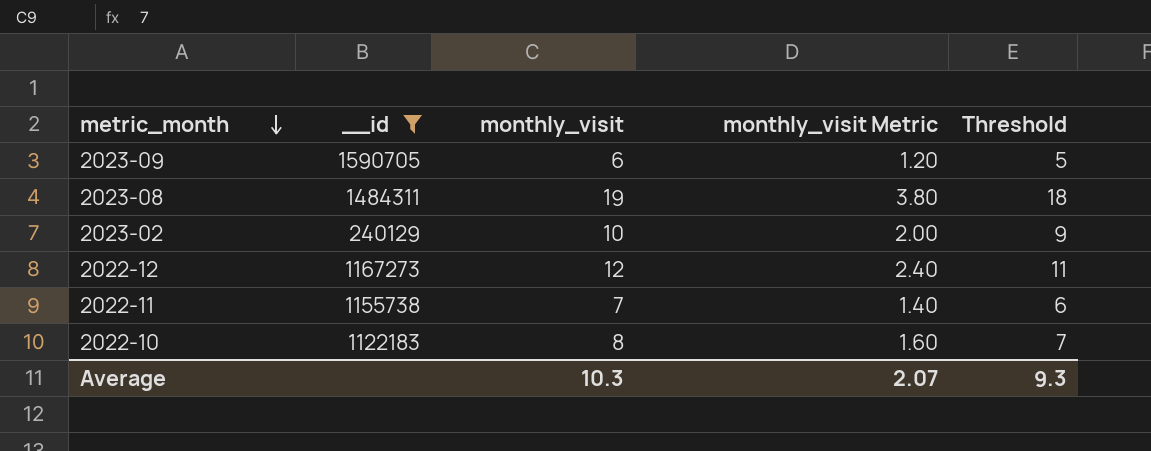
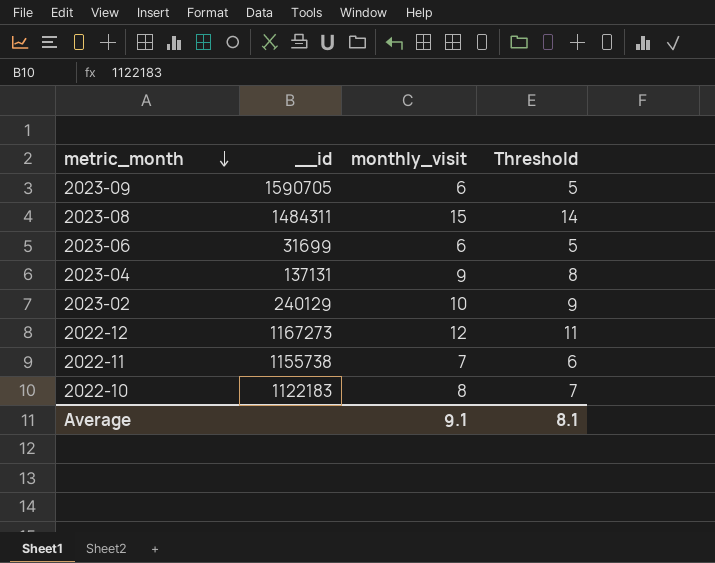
filter: __id >= 240129 -> none
column monthly_visit Metric | formula: [monthly_visit] * 0.2 -> none
2023-08 | monthly_visit: 19 -> 15
2023-08 | Threshold: 18 -> 14
Average | monthly_visit: 10.3 -> 9.1
Average | Threshold: 9.3 -> 8.1

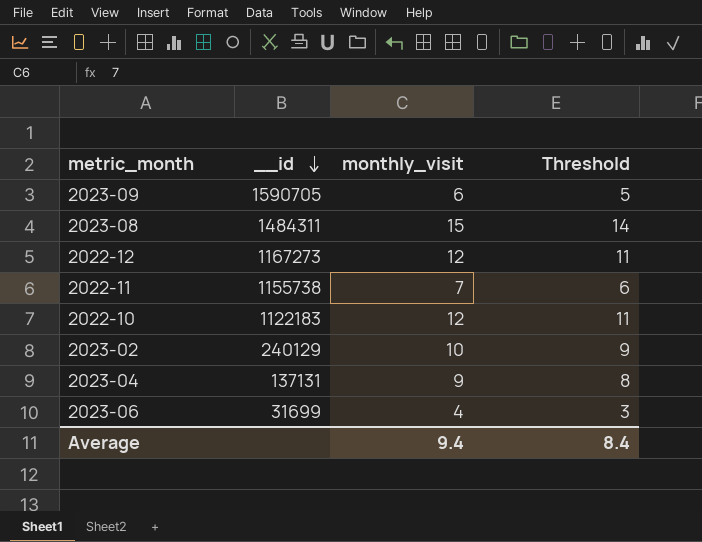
row order: metric_month descending -> __id descending
2022-10 | monthly_visit: 8 -> 12
2022-10 | Threshold: 7 -> 11
2023-06 | monthly_visit: 6 -> 4
2023-06 | Threshold: 5 -> 3
Average | monthly_visit: 9.1 -> 9.4
Average | Threshold: 8.1 -> 8.4

